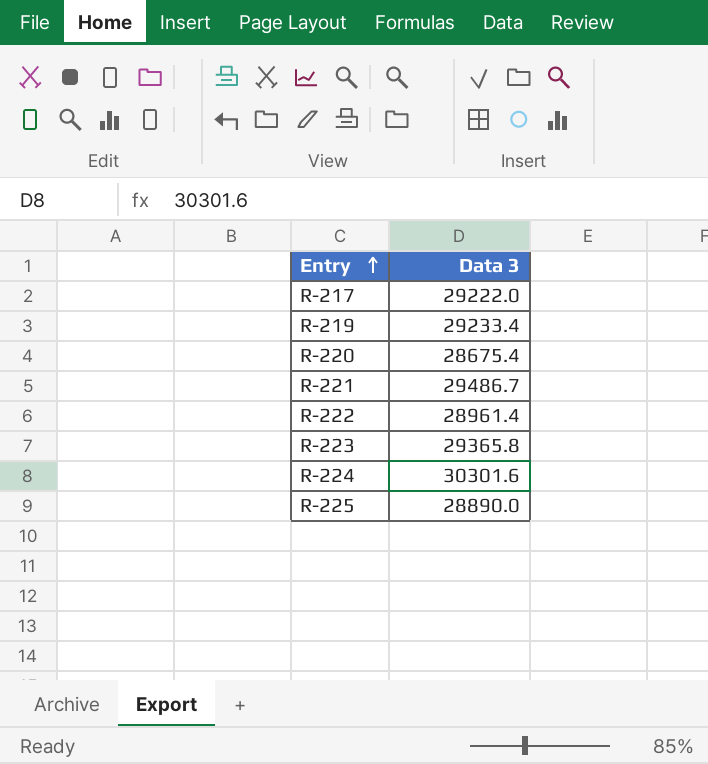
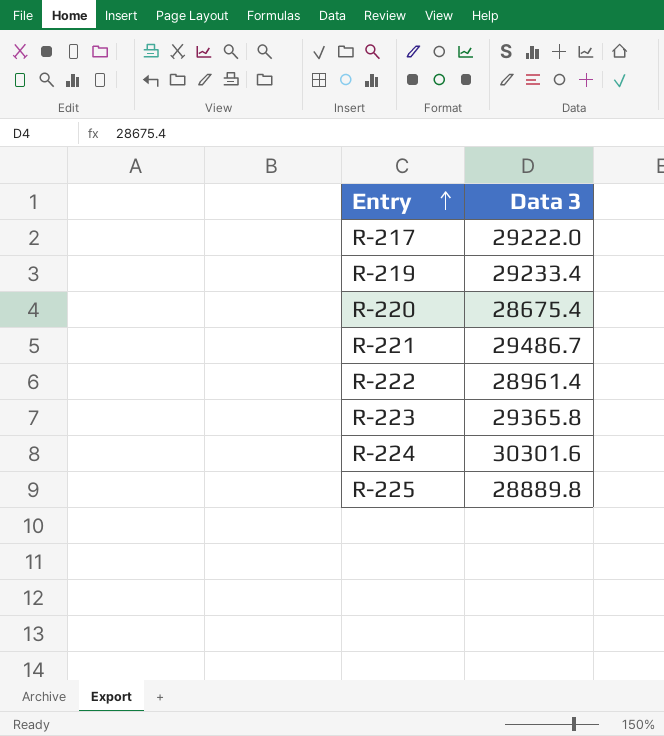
R-225 | Data 3: 28890.0 -> 28889.8

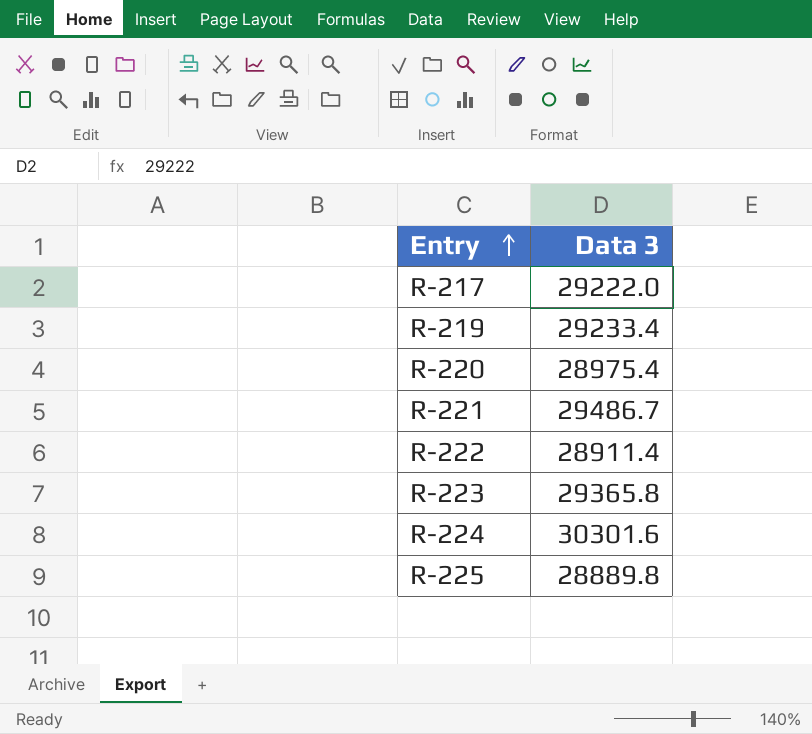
R-220 | Data 3: 28675.4 -> 28975.4
R-222 | Data 3: 28961.4 -> 28911.4

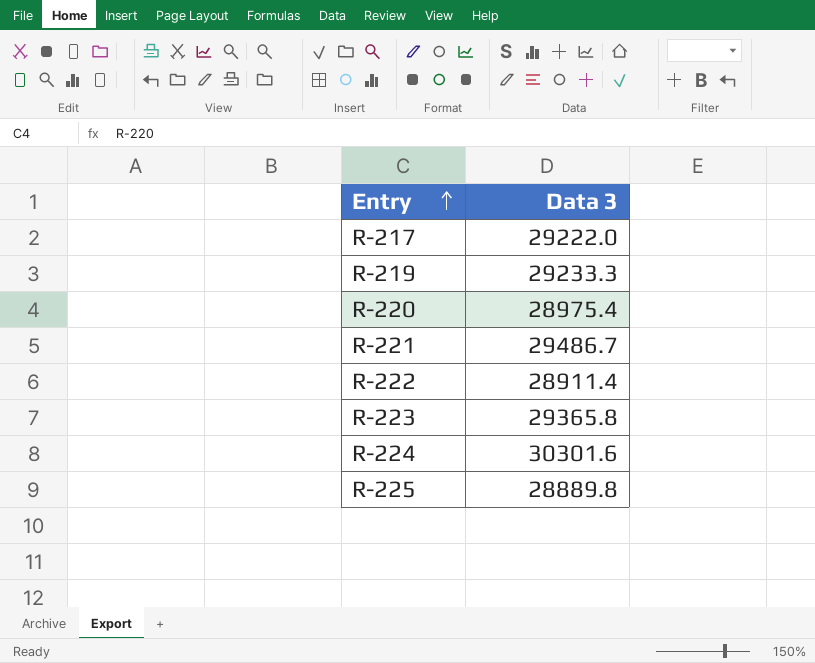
R-219 | Data 3: 29233.4 -> 29233.3

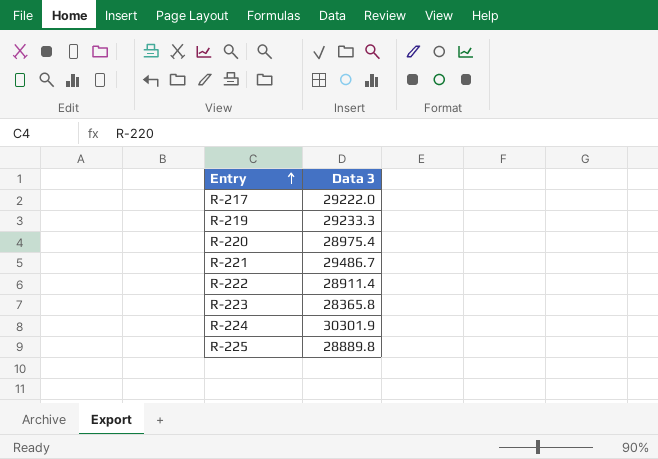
R-223 | Data 3: 29365.8 -> 28365.8
R-224 | Data 3: 30301.6 -> 30301.9

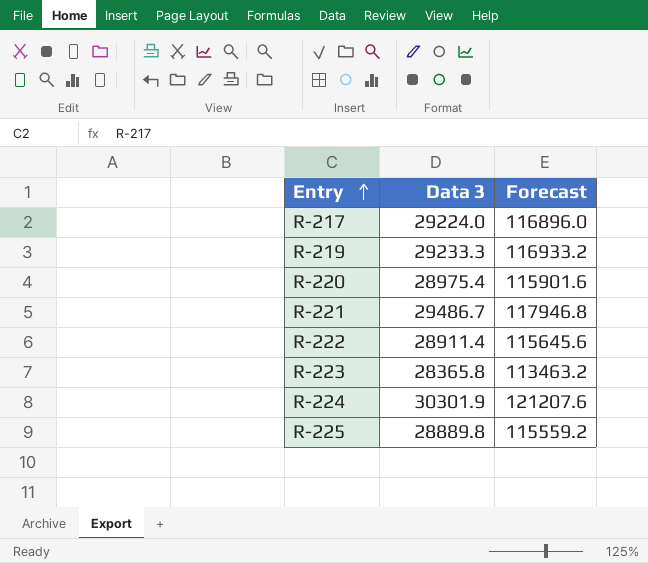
column Forecast | formula: none -> [Data 3] * 4
R-217 | Data 3: 29222.0 -> 29224.0

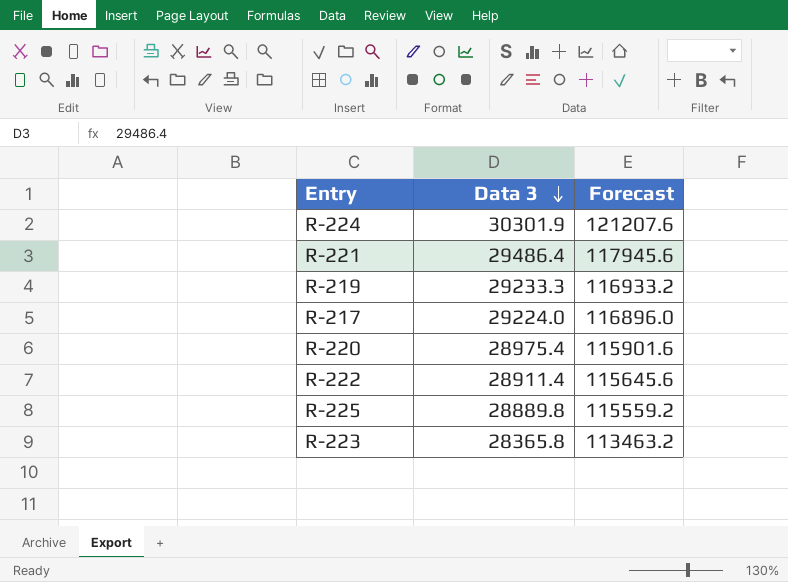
row order: Entry ascending -> Data 3 descending
R-221 | Data 3: 29486.7 -> 29486.4
R-221 | Forecast: 117946.8 -> 117945.6

